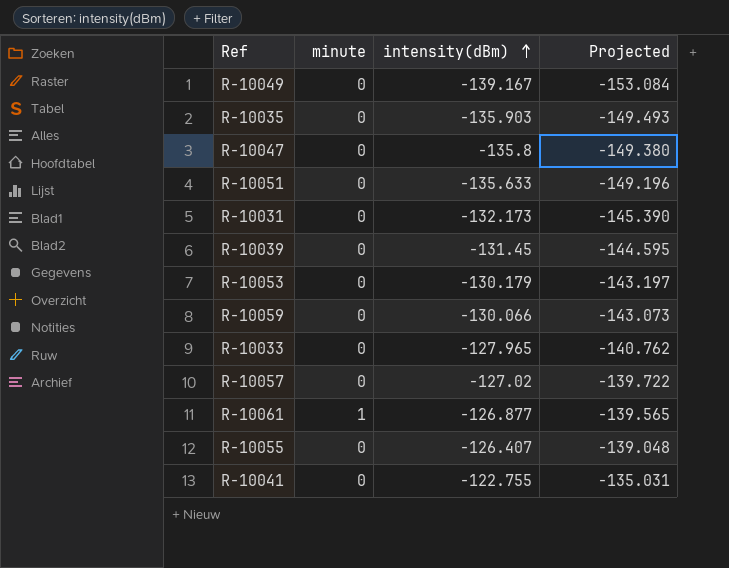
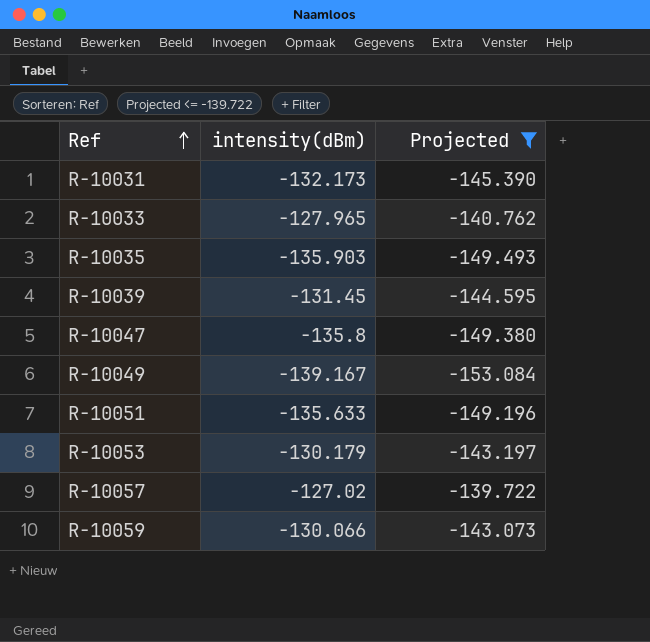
filter: none -> Projected <= -139.722
row order: intensity(dBm) ascending -> Ref ascending
column minute | position: 2 -> none

